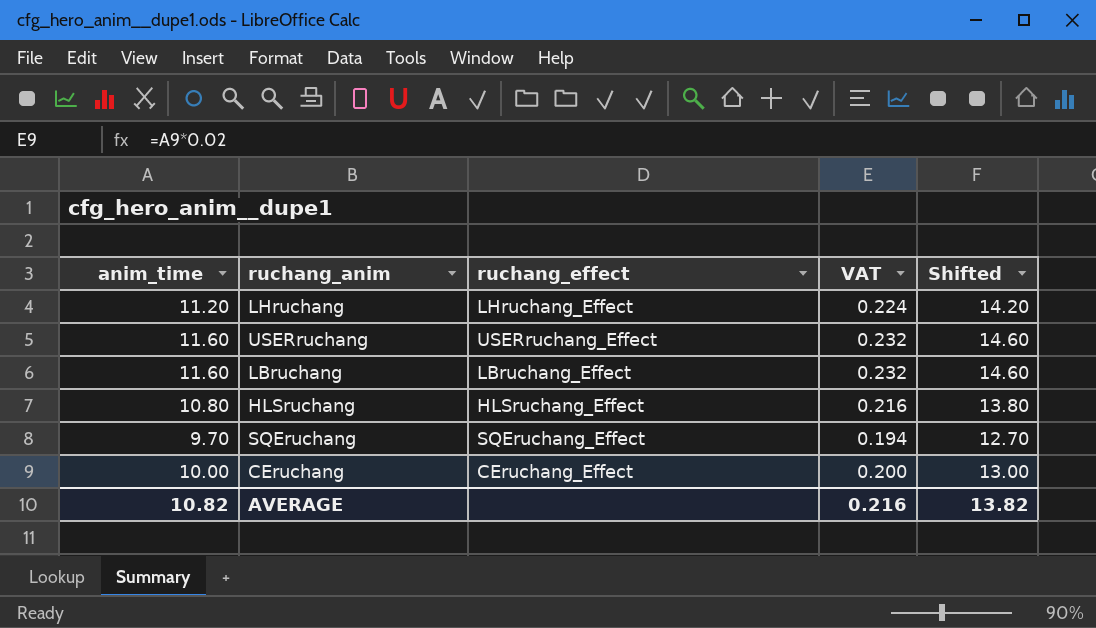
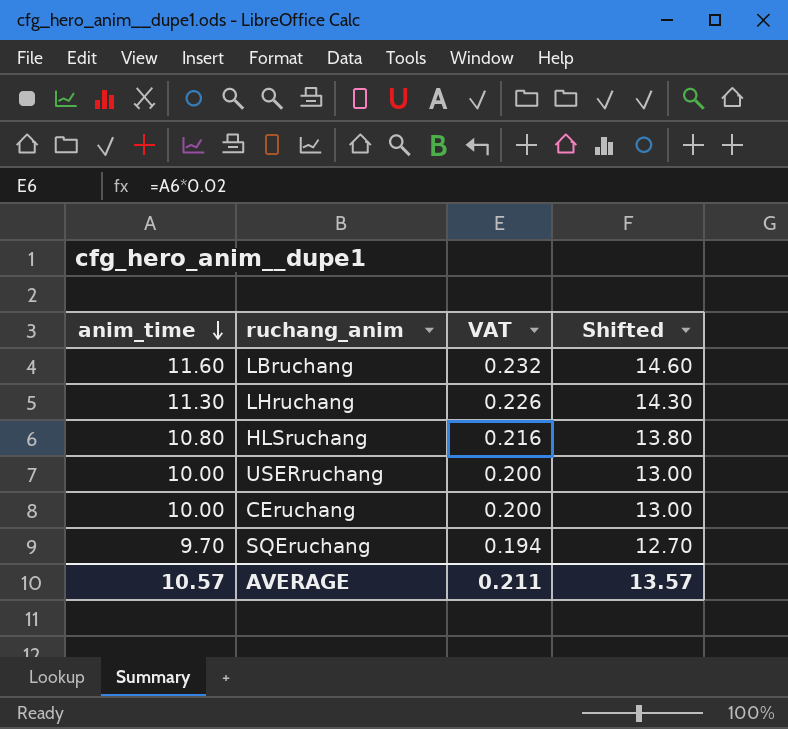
row order: none -> anim_time descending
column ruchang_effect | position: 3 -> none
LHruchang | anim_time: 11.20 -> 11.30
LHruchang | VAT: 0.224 -> 0.226
LHruchang | Shifted: 14.20 -> 14.30
USERruchang | anim_time: 11.60 -> 10.00
USERruchang | VAT: 0.232 -> 0.200
USERruchang | Shifted: 14.60 -> 13.00
AVERAGE | anim_time: 10.82 -> 10.57
AVERAGE | VAT: 0.216 -> 0.211
AVERAGE | Shifted: 13.82 -> 13.57

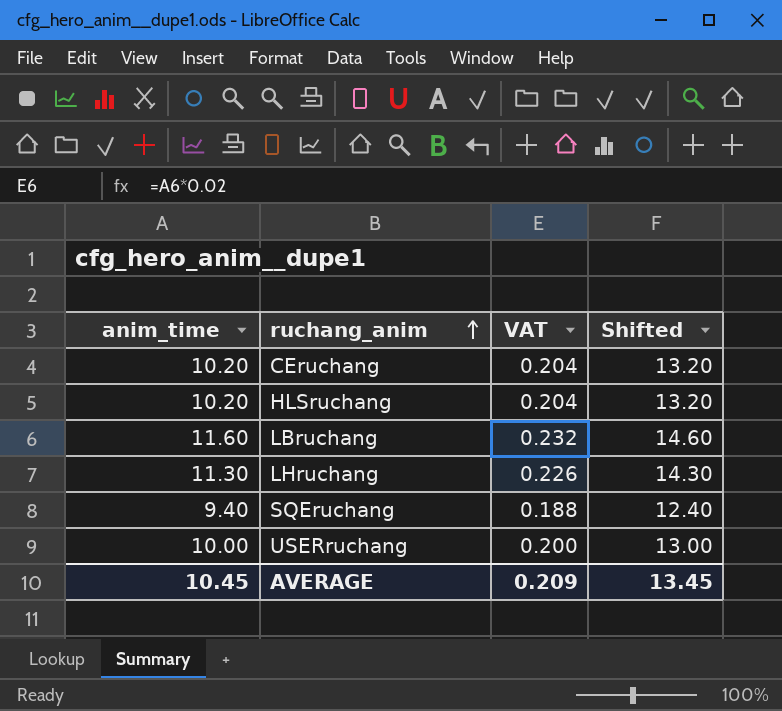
row order: anim_time descending -> ruchang_anim ascending
CEruchang | anim_time: 10.00 -> 10.20
CEruchang | VAT: 0.200 -> 0.204
CEruchang | Shifted: 13.00 -> 13.20
HLSruchang | anim_time: 10.80 -> 10.20
HLSruchang | VAT: 0.216 -> 0.204
HLSruchang | Shifted: 13.80 -> 13.20
SQEruchang | anim_time: 9.70 -> 9.40
SQEruchang | VAT: 0.194 -> 0.188
SQEruchang | Shifted: 12.70 -> 12.40
AVERAGE | anim_time: 10.57 -> 10.45
AVERAGE | VAT: 0.211 -> 0.209
AVERAGE | Shifted: 13.57 -> 13.45

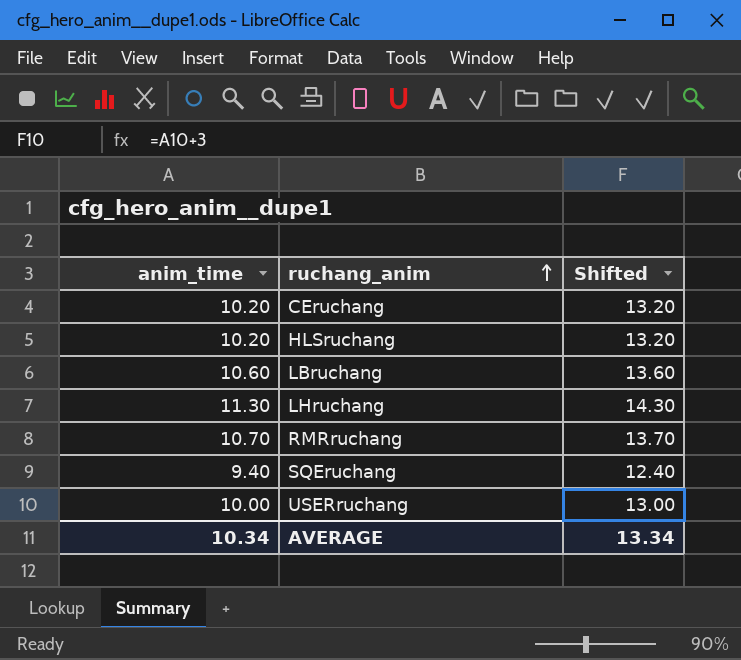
column VAT | formula: [anim_time] * 0.02 -> none
LBruchang | anim_time: 11.60 -> 10.60
LBruchang | Shifted: 14.60 -> 13.60
row RMRruchang: none -> 10.70 | 13.70
AVERAGE | anim_time: 10.45 -> 10.34
AVERAGE | Shifted: 13.45 -> 13.34

